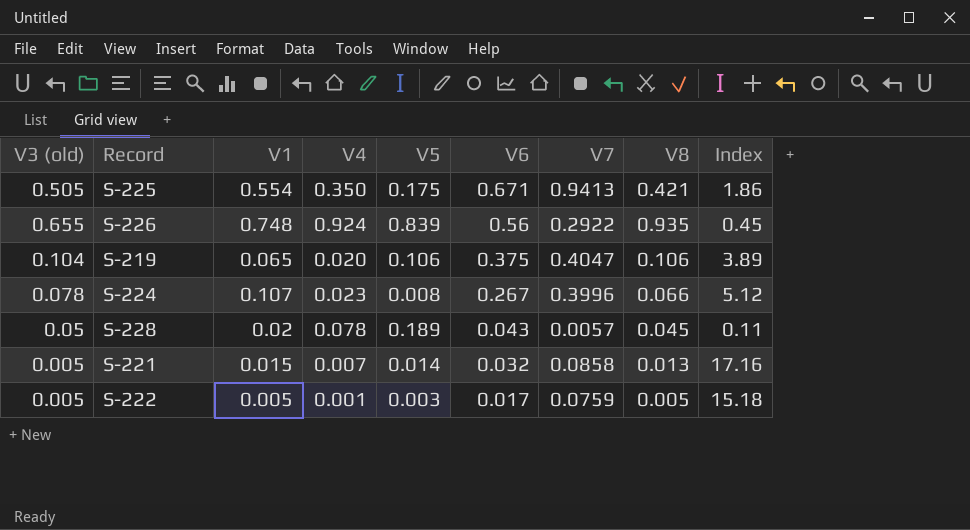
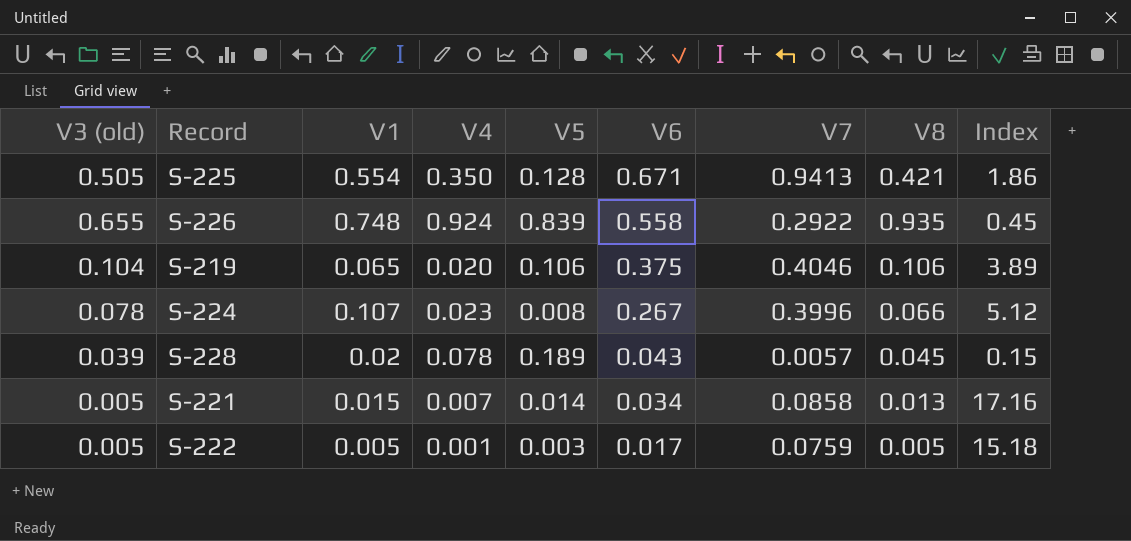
S-225 | V5: 0.175 -> 0.128
S-226 | V6: 0.56 -> 0.558
S-219 | V7: 0.4047 -> 0.4046
S-228 | V3 (old): 0.05 -> 0.039
S-228 | Index: 0.11 -> 0.15
S-221 | V6: 0.032 -> 0.034

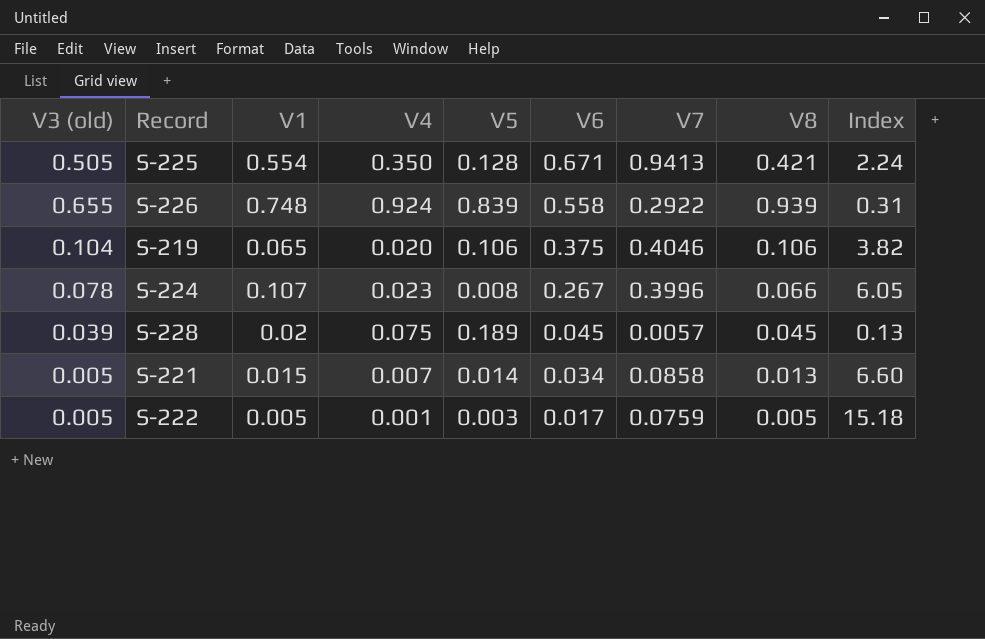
column Index | formula: [V7] / [V3 (old)] -> [V7] / [V8]
S-226 | V8: 0.935 -> 0.939
S-228 | V4: 0.078 -> 0.075
S-228 | V6: 0.043 -> 0.045

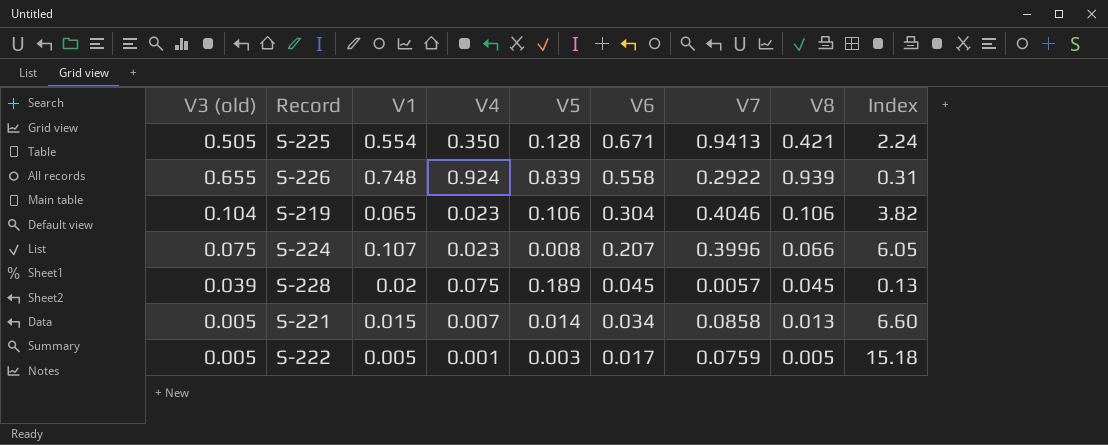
S-219 | V4: 0.020 -> 0.023
S-219 | V6: 0.375 -> 0.304
S-224 | V3 (old): 0.078 -> 0.075
S-224 | V6: 0.267 -> 0.207

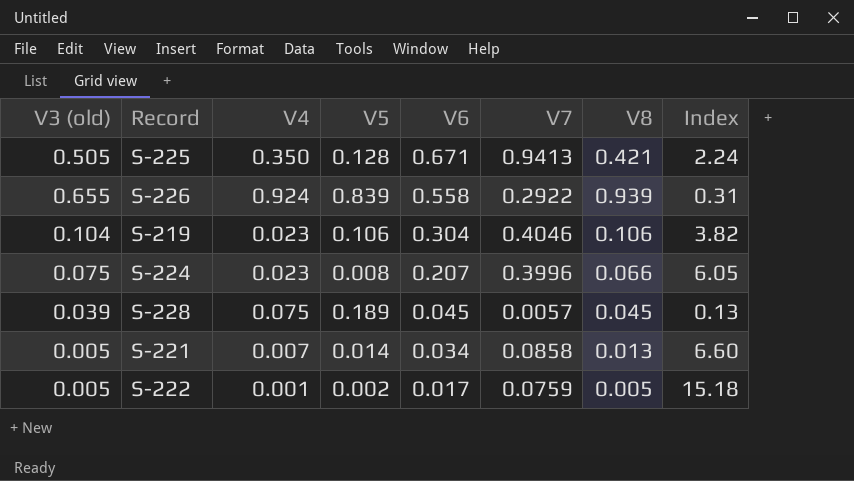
column V1 | position: 3 -> none
S-222 | V5: 0.003 -> 0.002

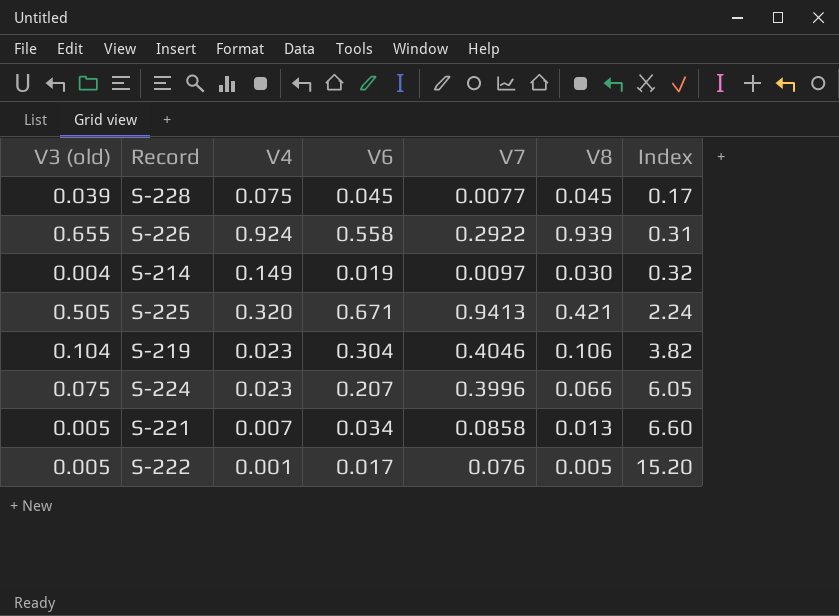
row order: V6 descending -> Index ascending
column V5 | position: 4 -> none
S-228 | V7: 0.0057 -> 0.0077
S-228 | Index: 0.13 -> 0.17
row S-214: none -> 0.004 | 0.149 | 0.019 | 0.0097 | 0.030 | 0.32
S-225 | V4: 0.350 -> 0.320
S-222 | V7: 0.0759 -> 0.076
S-222 | Index: 15.18 -> 15.20

